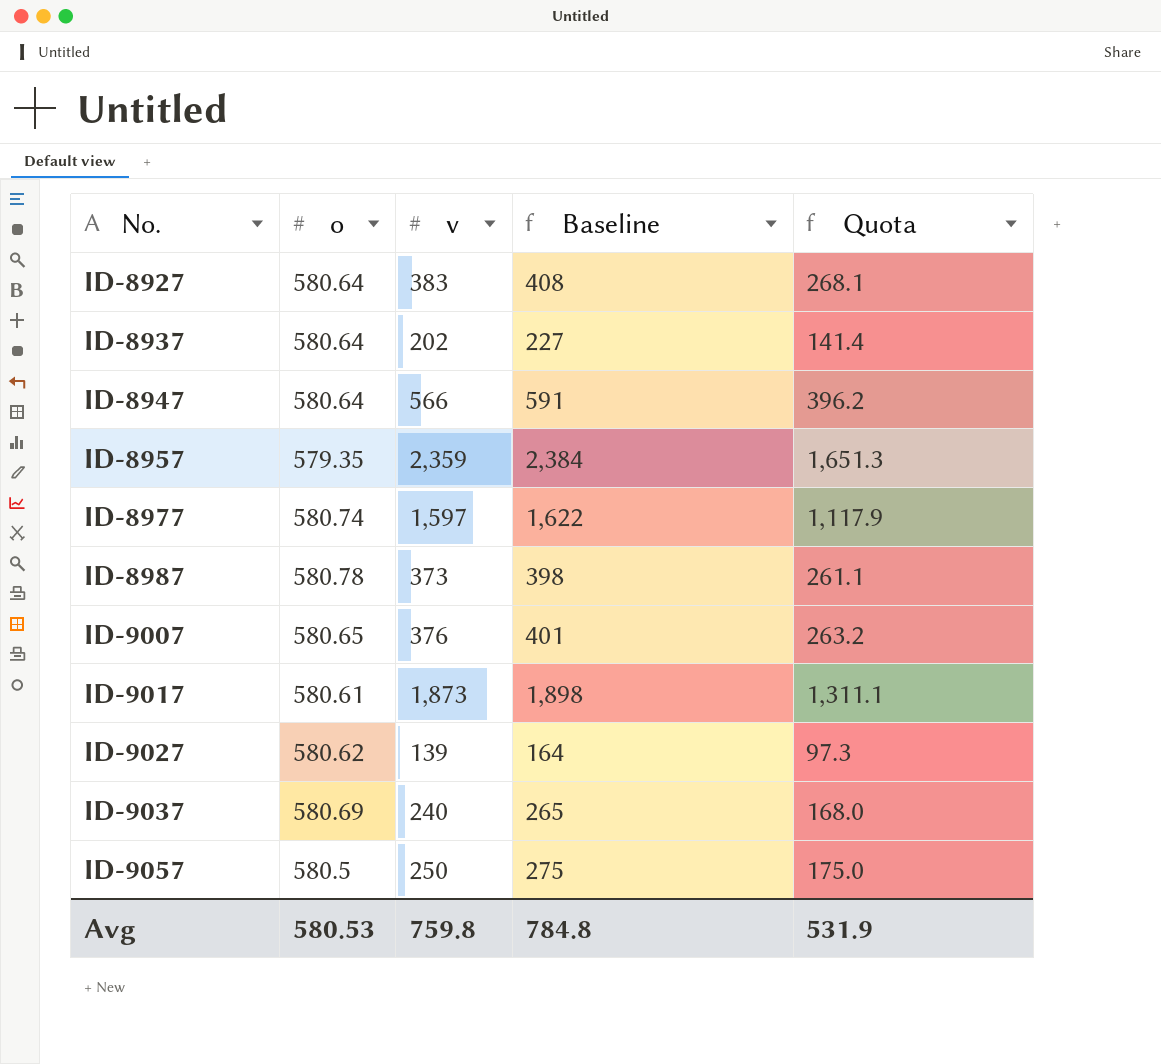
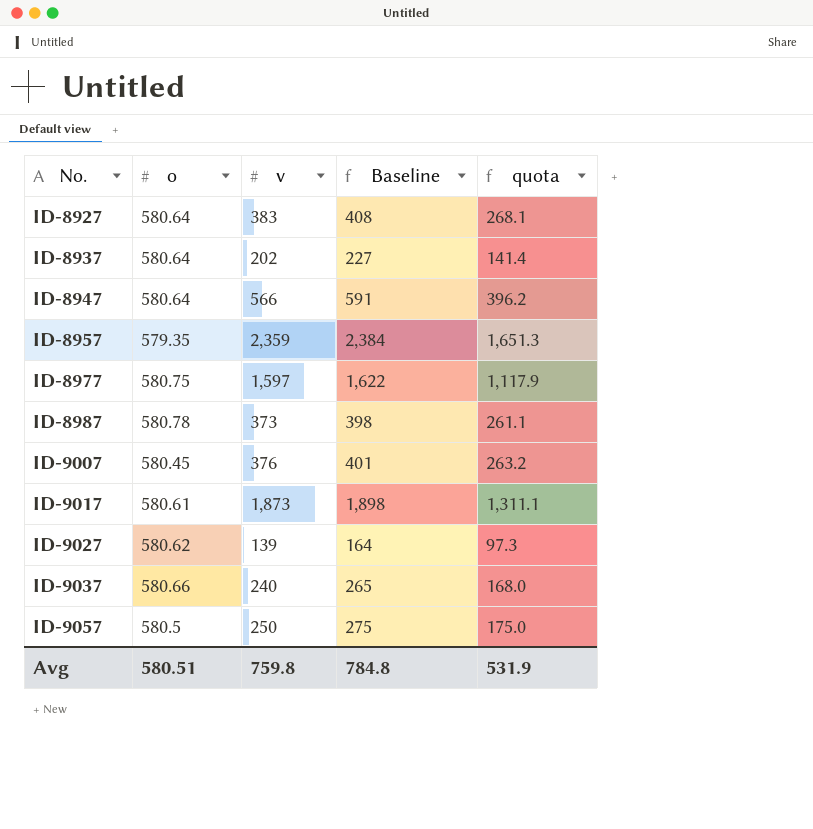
column name: Quota -> quota
ID-8977 | o: 580.74 -> 580.75
ID-9007 | o: 580.65 -> 580.45
ID-9037 | o: 580.69 -> 580.66
Avg | o: 580.53 -> 580.51

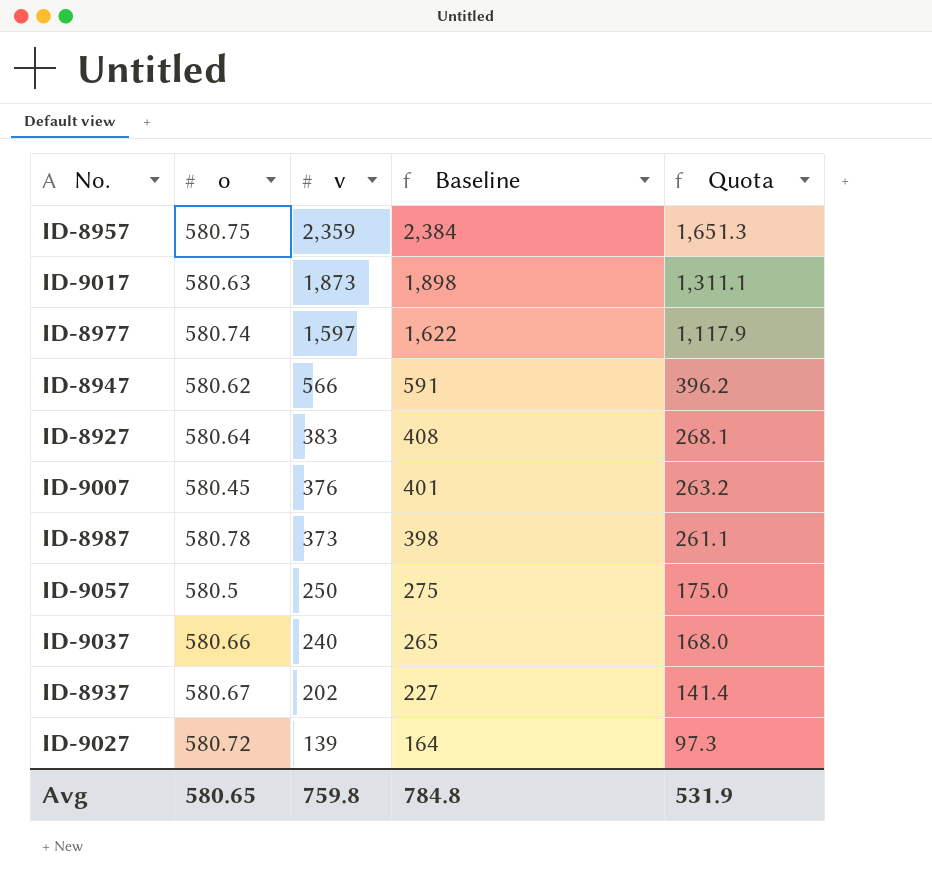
row order: No. ascending -> v descending
column name: quota -> Quota
ID-8957 | o: 579.35 -> 580.75
ID-9017 | o: 580.61 -> 580.63
ID-8977 | o: 580.75 -> 580.74
ID-8947 | o: 580.64 -> 580.62
ID-8937 | o: 580.64 -> 580.67
ID-9027 | o: 580.62 -> 580.72
Avg | o: 580.51 -> 580.65

